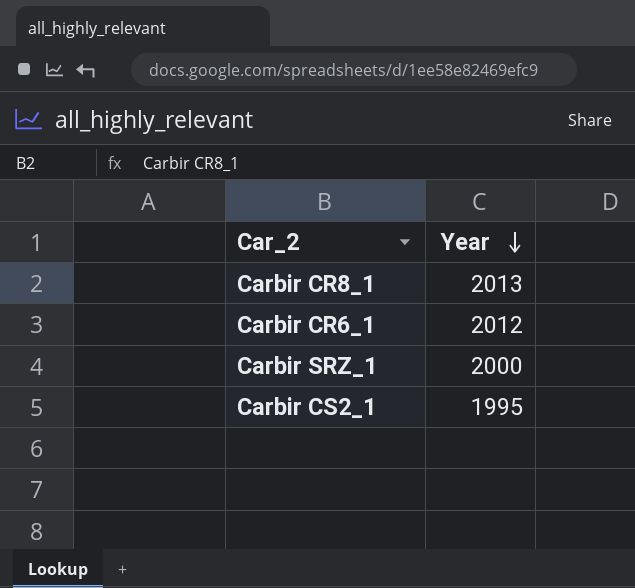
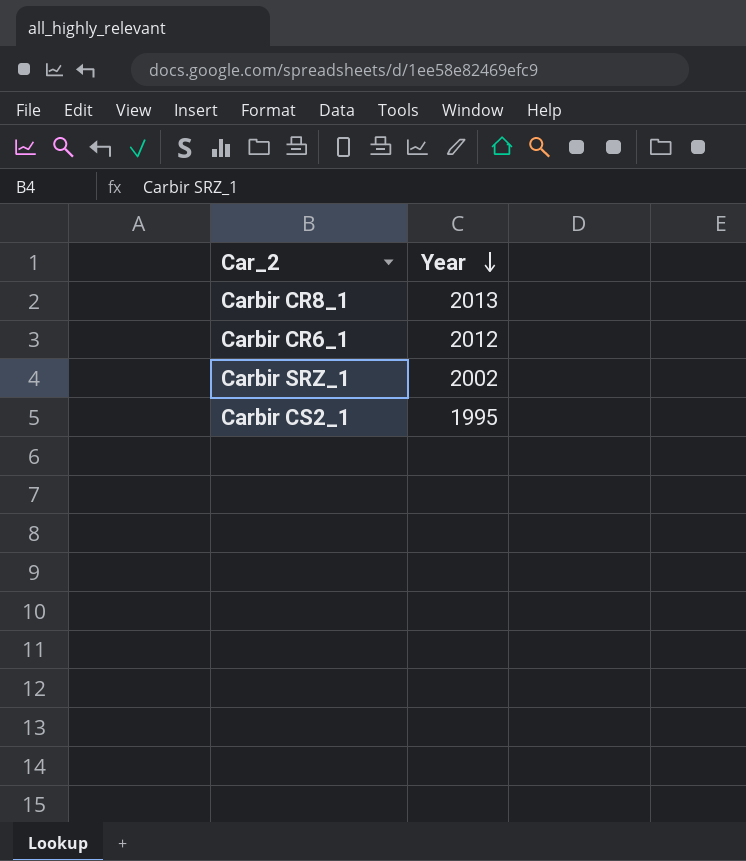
Carbir SRZ_1 | Year: 2000 -> 2002

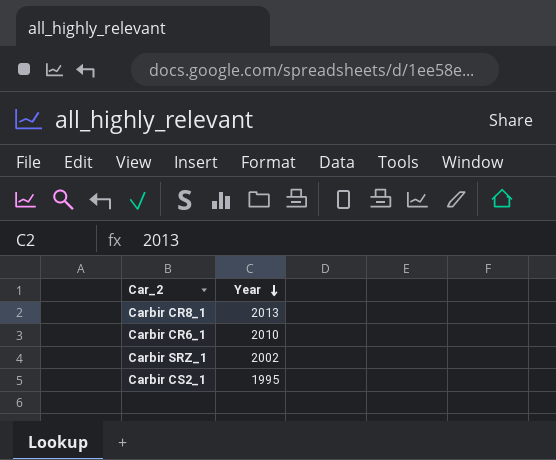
Carbir CR6_1 | Year: 2012 -> 2010

